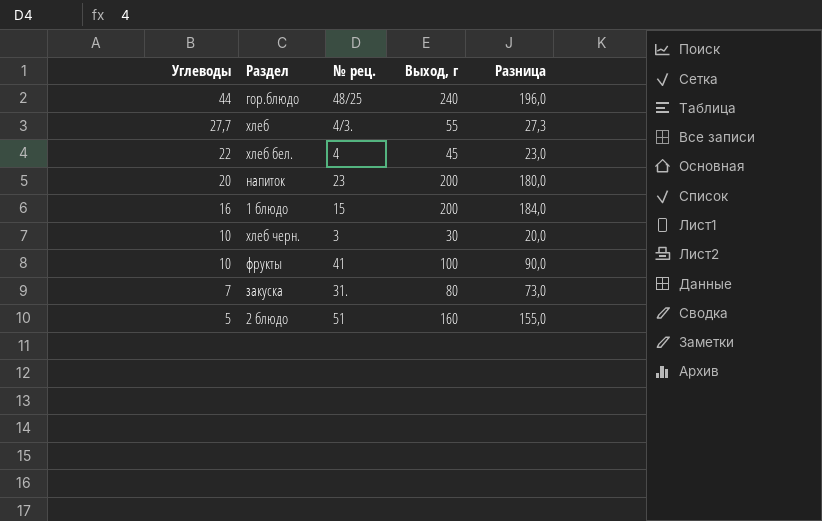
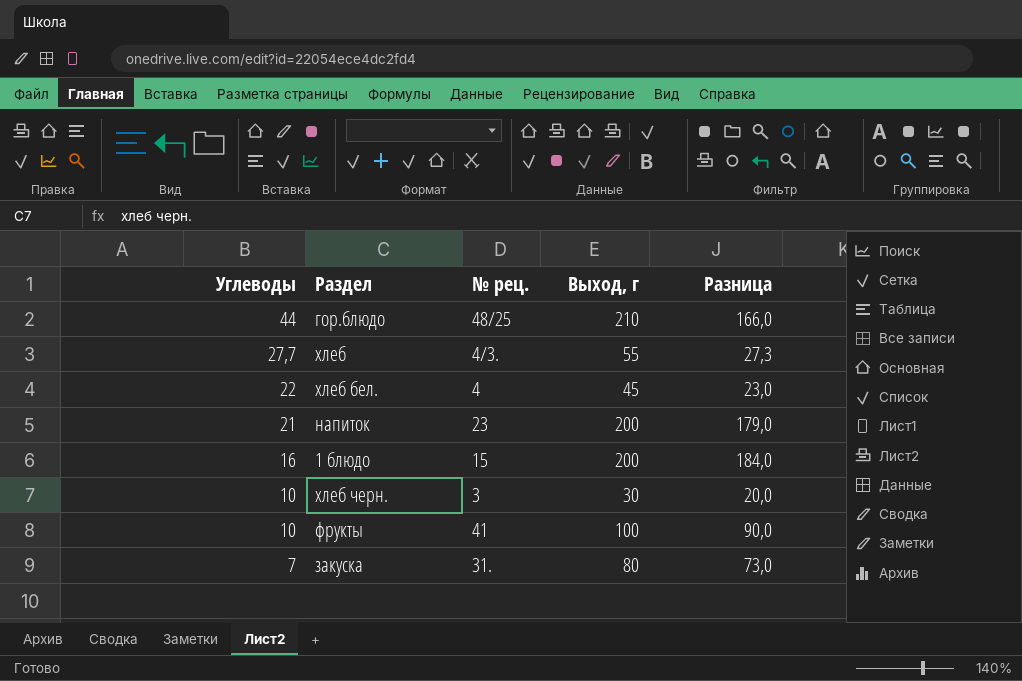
row 2 блюдо: 5 | 51 | 160 | 155,0 -> none
гор.блюдо | Выход, г: 240 -> 210
гор.блюдо | Разница: 196,0 -> 166,0
напиток | Углеводы: 20 -> 21
напиток | Разница: 180,0 -> 179,0

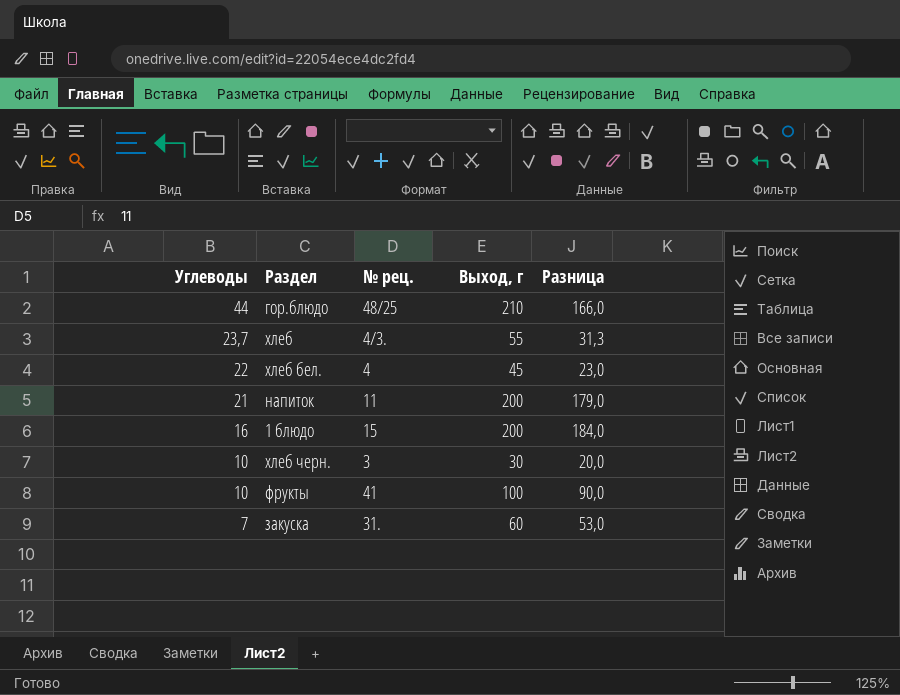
хлеб | Углеводы: 27,7 -> 23,7
хлеб | Разница: 27,3 -> 31,3
напиток | № рец.: 23 -> 11
закуска | Выход, г: 80 -> 60
закуска | Разница: 73,0 -> 53,0

